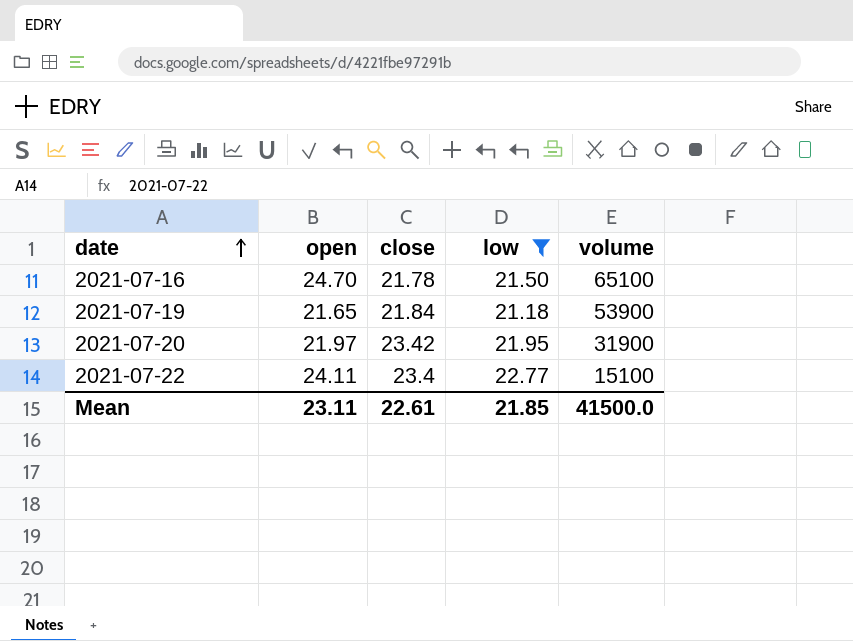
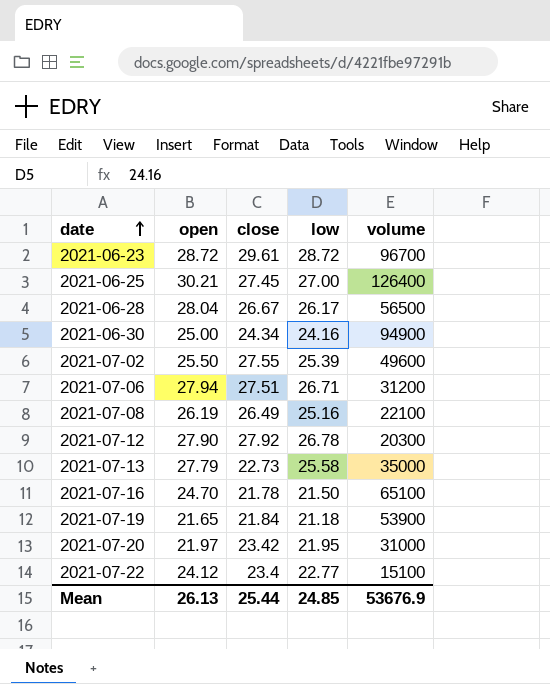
filter: low <= 22.77 -> none
2021-07-20 | volume: 31900 -> 31000
2021-07-22 | open: 24.11 -> 24.12
Mean | open: 23.11 -> 26.13
Mean | close: 22.61 -> 25.44
Mean | low: 21.85 -> 24.85
Mean | volume: 41500.0 -> 53676.9

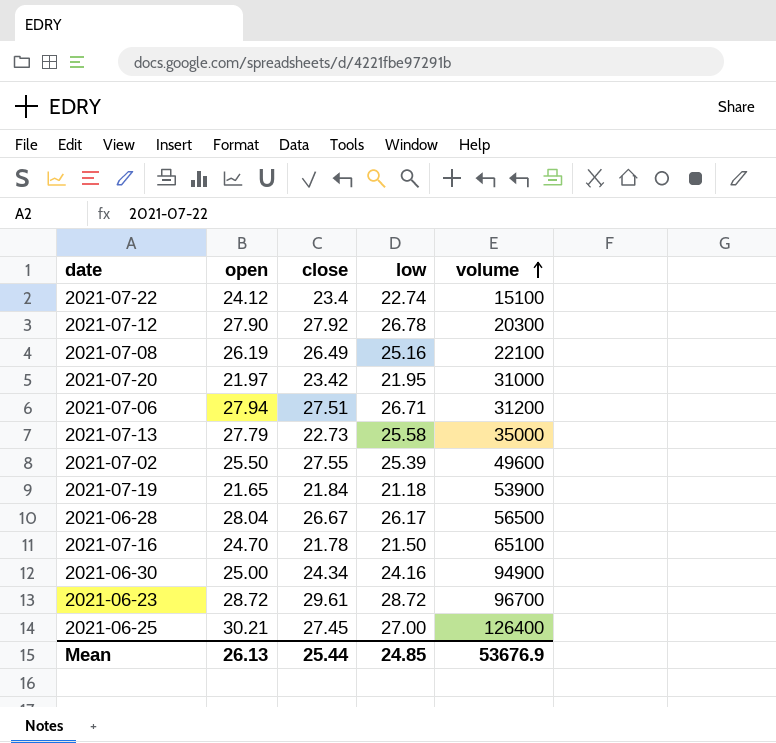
row order: date ascending -> volume ascending
2021-07-22 | low: 22.77 -> 22.74

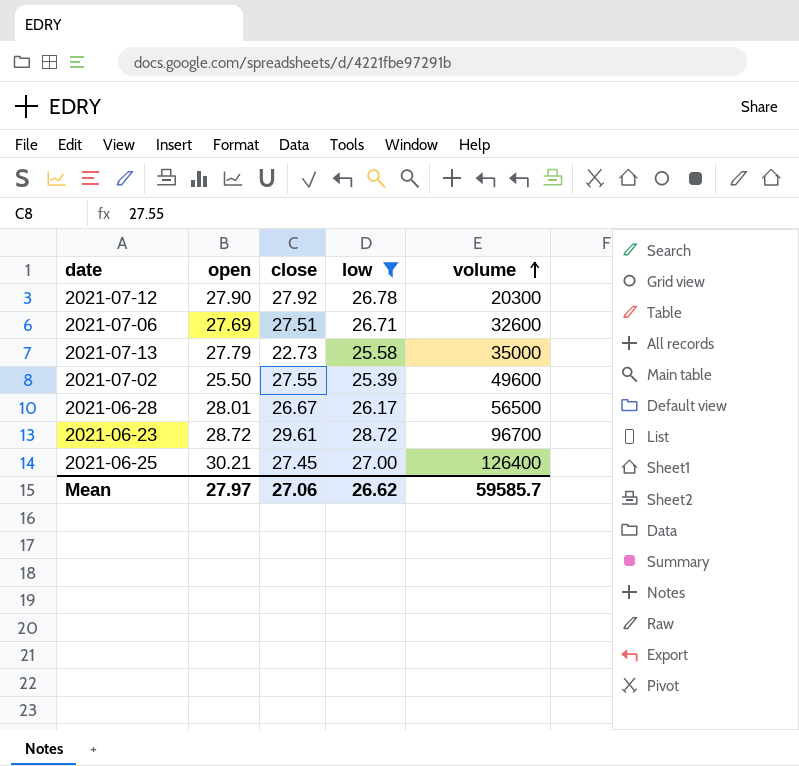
filter: none -> low >= 25.39
2021-07-06 | open: 27.94 -> 27.69
2021-07-06 | volume: 31200 -> 32600
2021-06-28 | open: 28.04 -> 28.01
Mean | open: 26.13 -> 27.97
Mean | close: 25.44 -> 27.06
Mean | low: 24.85 -> 26.62
Mean | volume: 53676.9 -> 59585.7

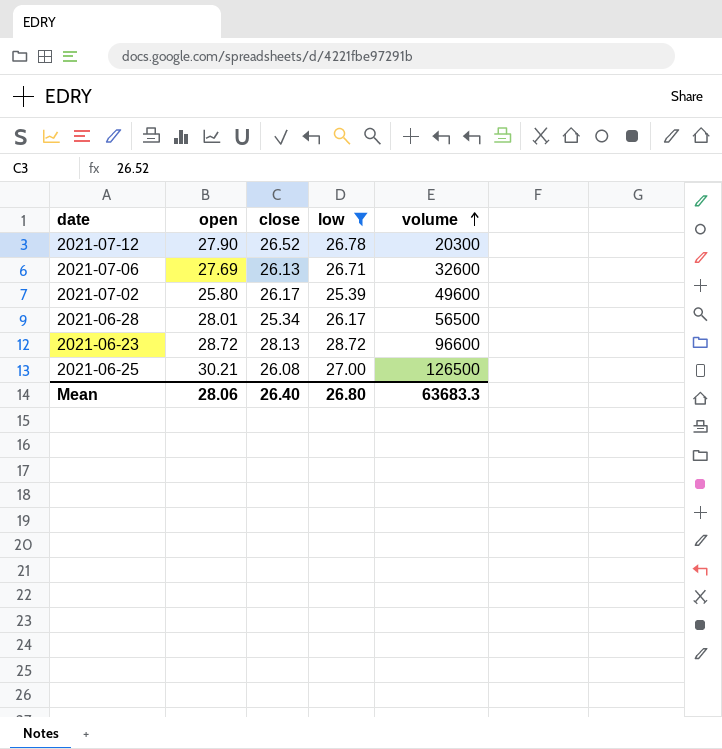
row 2021-07-13: 27.79 | 22.73 | 25.58 | 35000 -> none
2021-07-12 | close: 27.92 -> 26.52
2021-07-06 | close: 27.51 -> 26.13
2021-07-02 | open: 25.50 -> 25.80
2021-07-02 | close: 27.55 -> 26.17
2021-06-28 | close: 26.67 -> 25.34
2021-06-23 | close: 29.61 -> 28.13
2021-06-23 | volume: 96700 -> 96600
2021-06-25 | close: 27.45 -> 26.08
2021-06-25 | volume: 126400 -> 126500
Mean | open: 27.97 -> 28.06
Mean | close: 27.06 -> 26.40
Mean | low: 26.62 -> 26.80
Mean | volume: 59585.7 -> 63683.3

